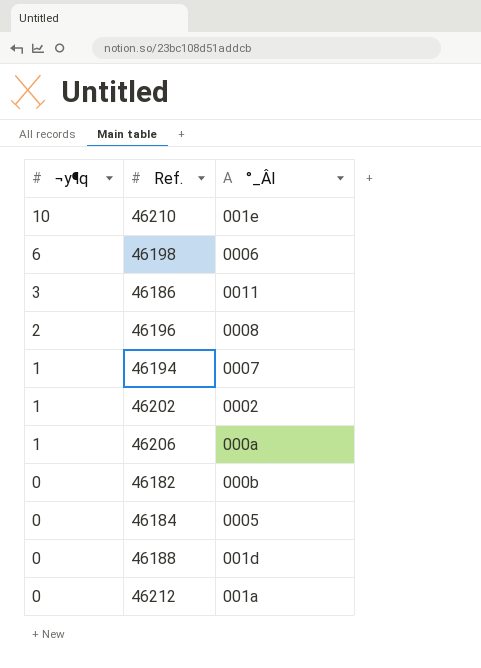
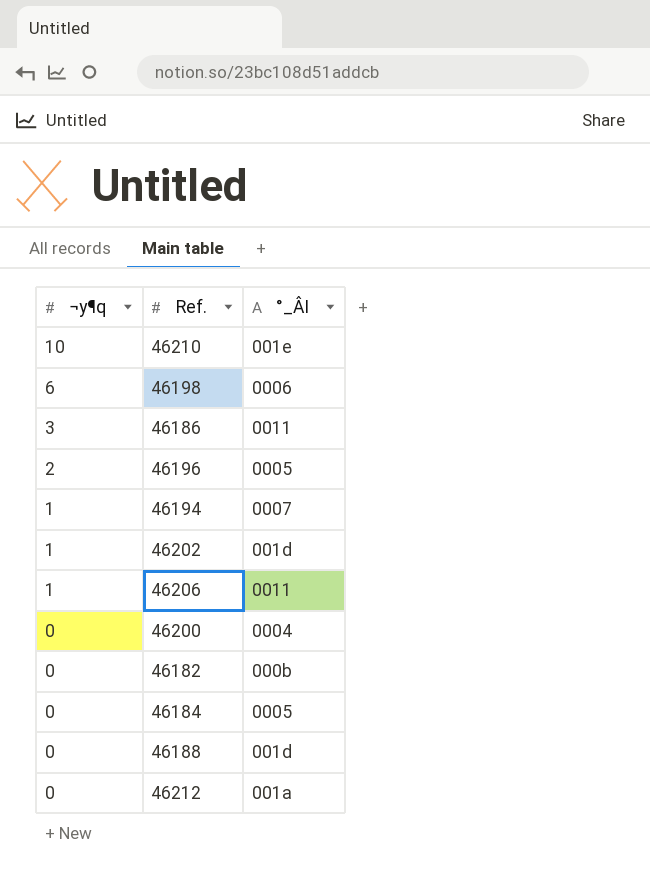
46196 | °_ÂI: 0008 -> 0005
46202 | °_ÂI: 0002 -> 001d
46206 | °_ÂI: 000a -> 0011
row 46200: none -> 0 | 0004

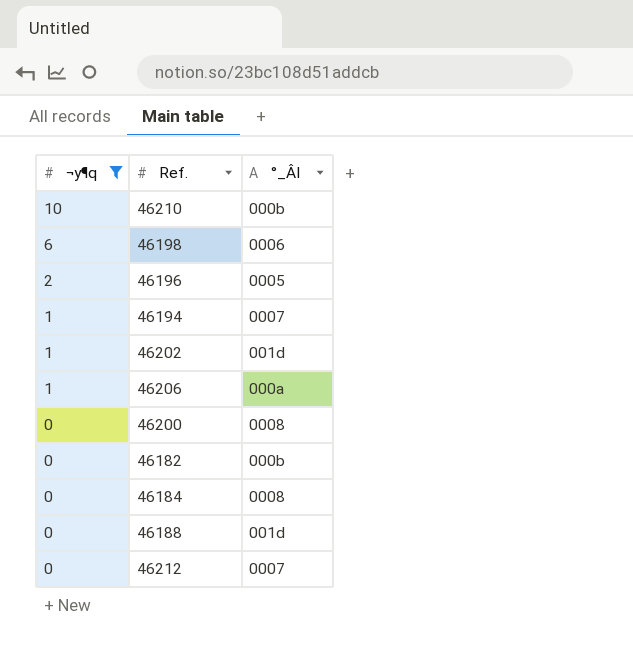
filter: none -> ¬y¶q != 3
46210 | °_ÂI: 001e -> 000b
46206 | °_ÂI: 0011 -> 000a
46200 | °_ÂI: 0004 -> 0008
46184 | °_ÂI: 0005 -> 0008
46212 | °_ÂI: 001a -> 0007

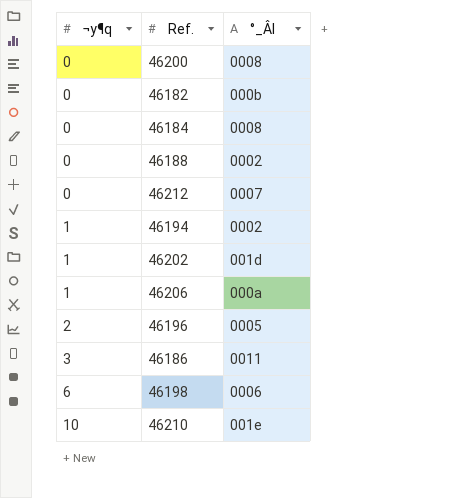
filter: ¬y¶q != 3 -> none
row order: ¬y¶q descending -> ¬y¶q ascending
46188 | °_ÂI: 001d -> 0002
46194 | °_ÂI: 0007 -> 0002
46210 | °_ÂI: 000b -> 001e

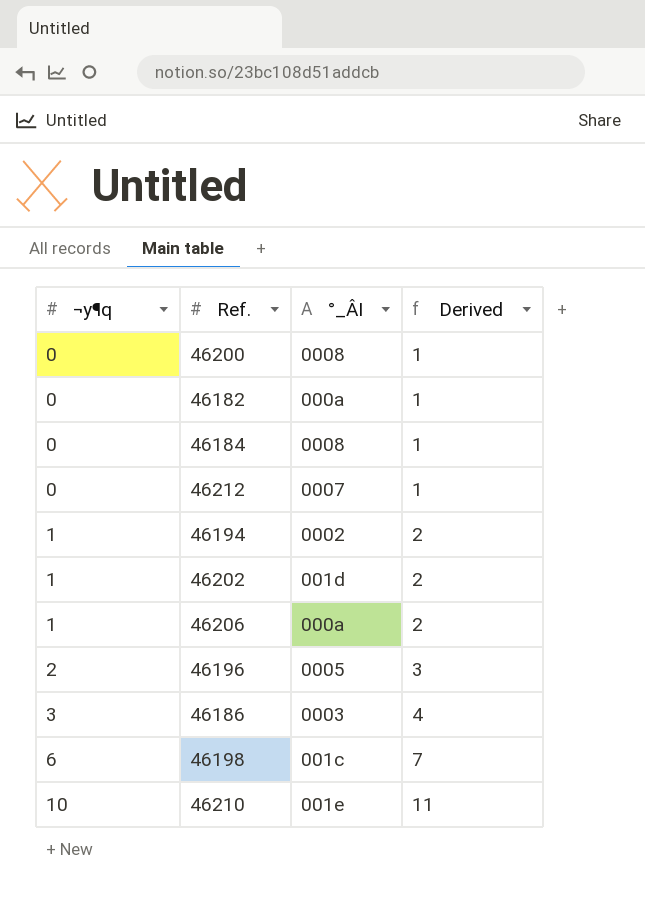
column Derived | formula: none -> [¬y¶q] + 1
row 46188: 0 | 0002 -> none
46182 | °_ÂI: 000b -> 000a
46186 | °_ÂI: 0011 -> 0003
46198 | °_ÂI: 0006 -> 001c

